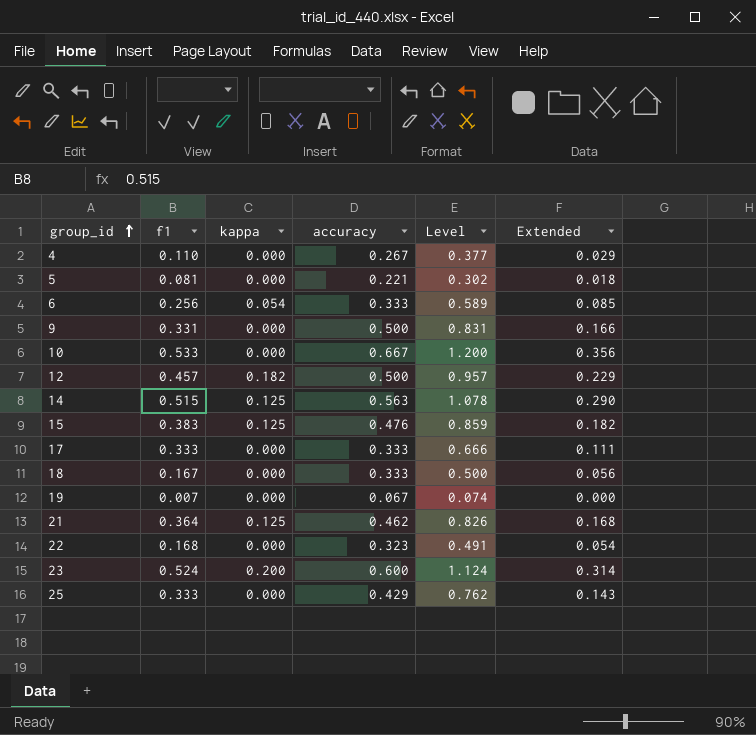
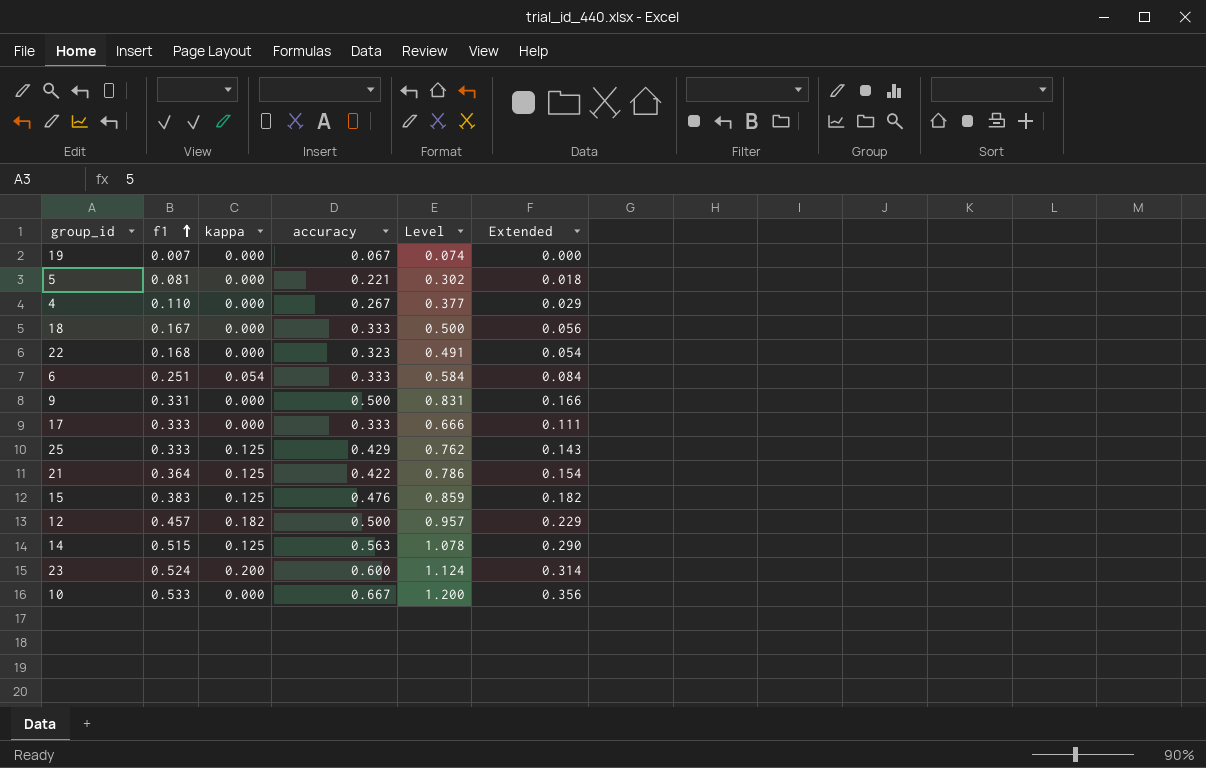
row order: group_id ascending -> f1 ascending
6 | f1: 0.256 -> 0.251
6 | Level: 0.589 -> 0.584
6 | Extended: 0.085 -> 0.084
25 | kappa: 0.000 -> 0.125
21 | accuracy: 0.462 -> 0.422
21 | Level: 0.826 -> 0.786
21 | Extended: 0.168 -> 0.154

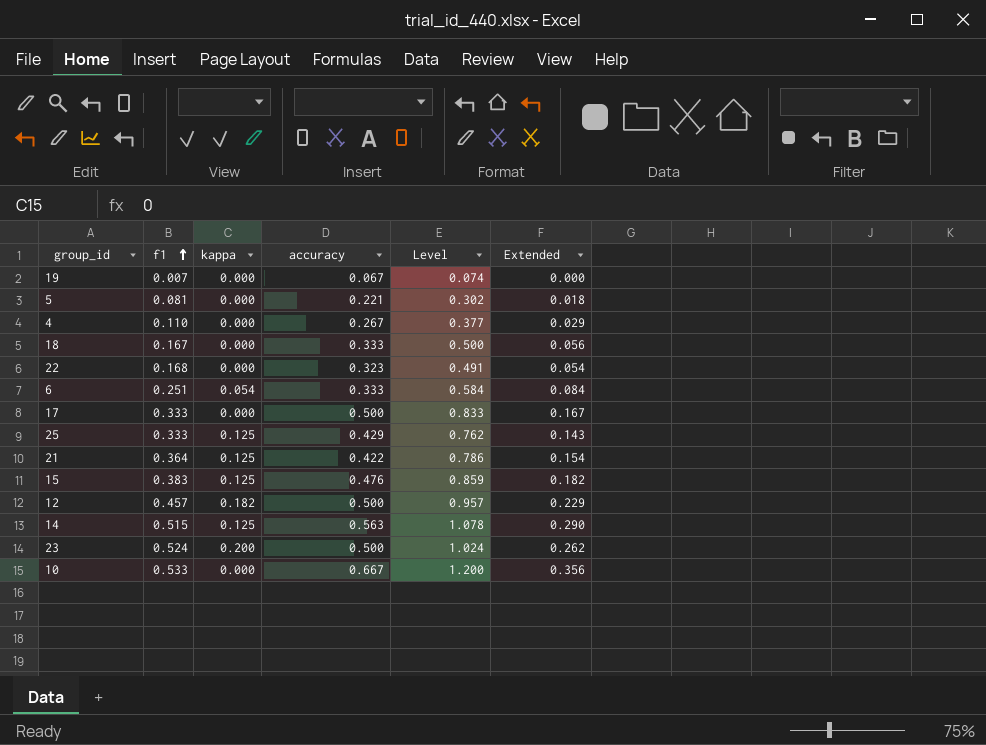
row 9: 0.331 | 0.000 | 0.500 | 0.831 | 0.166 -> none
17 | accuracy: 0.333 -> 0.500
17 | Level: 0.666 -> 0.833
17 | Extended: 0.111 -> 0.167
23 | accuracy: 0.600 -> 0.500
23 | Level: 1.124 -> 1.024
23 | Extended: 0.314 -> 0.262

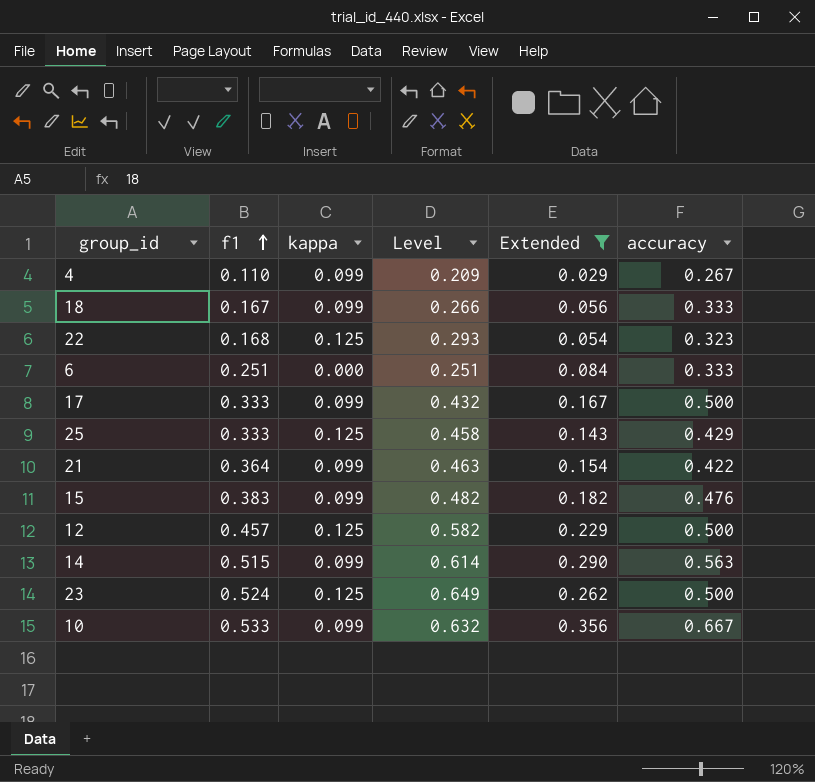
filter: none -> Extended >= 0.029
column Level | formula: [f1] + [accuracy] -> [f1] + [kappa]
column accuracy | position: 4 -> 6
4 | kappa: 0.000 -> 0.099
18 | kappa: 0.000 -> 0.099
22 | kappa: 0.000 -> 0.125
6 | kappa: 0.054 -> 0.000
17 | kappa: 0.000 -> 0.099
21 | kappa: 0.125 -> 0.099
15 | kappa: 0.125 -> 0.099
12 | kappa: 0.182 -> 0.125
14 | kappa: 0.125 -> 0.099
23 | kappa: 0.200 -> 0.125
10 | kappa: 0.000 -> 0.099

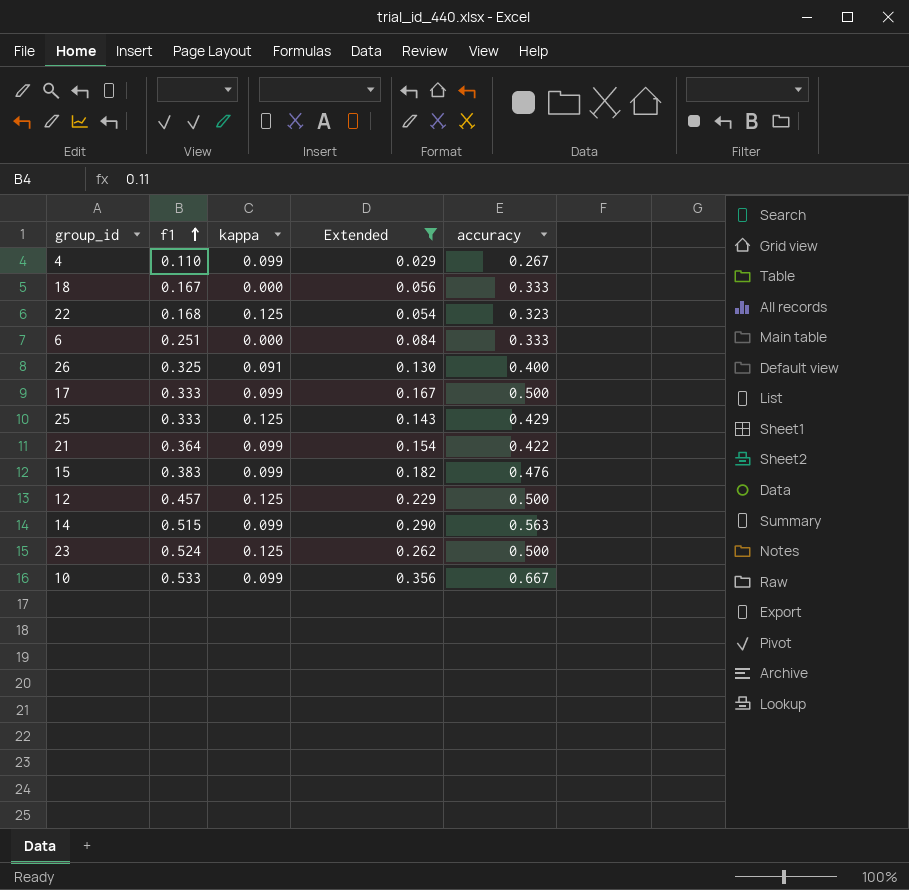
column Level | formula: [f1] + [kappa] -> none
18 | kappa: 0.099 -> 0.000
row 26: none -> 0.325 | 0.091 | 0.130 | 0.400

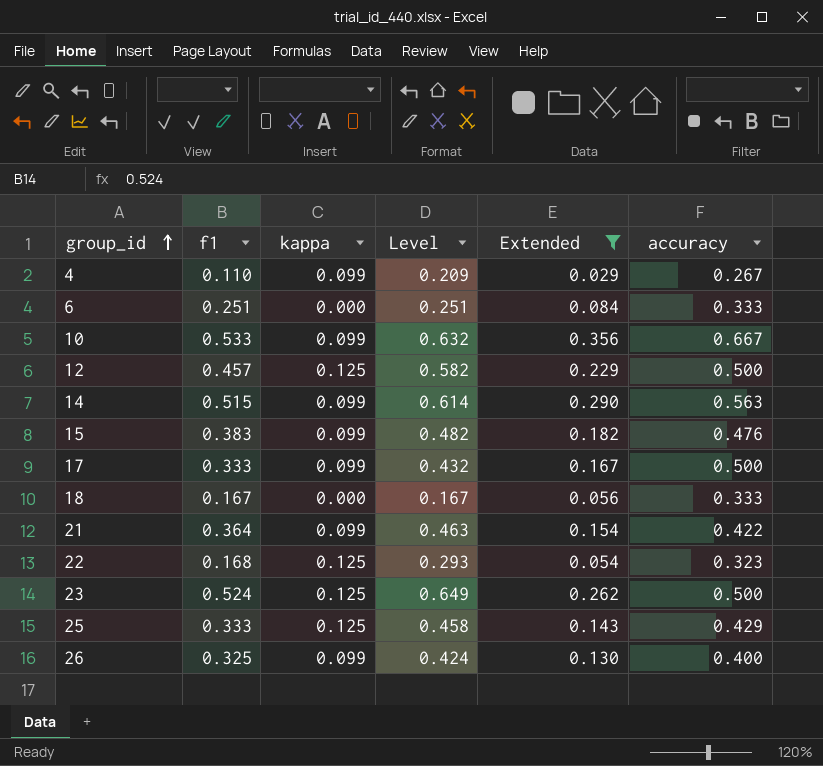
row order: f1 ascending -> group_id ascending
column Level | formula: none -> [f1] + [kappa]
26 | kappa: 0.091 -> 0.099

